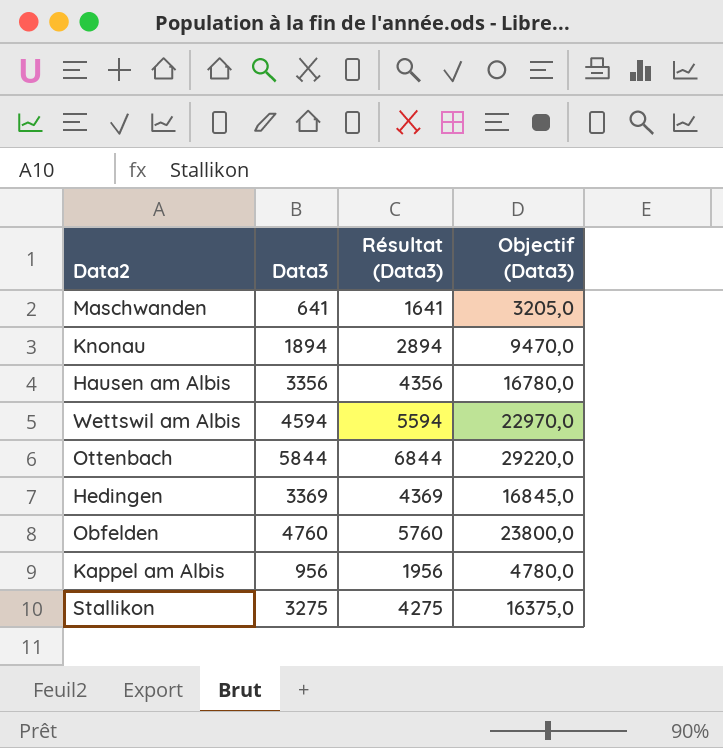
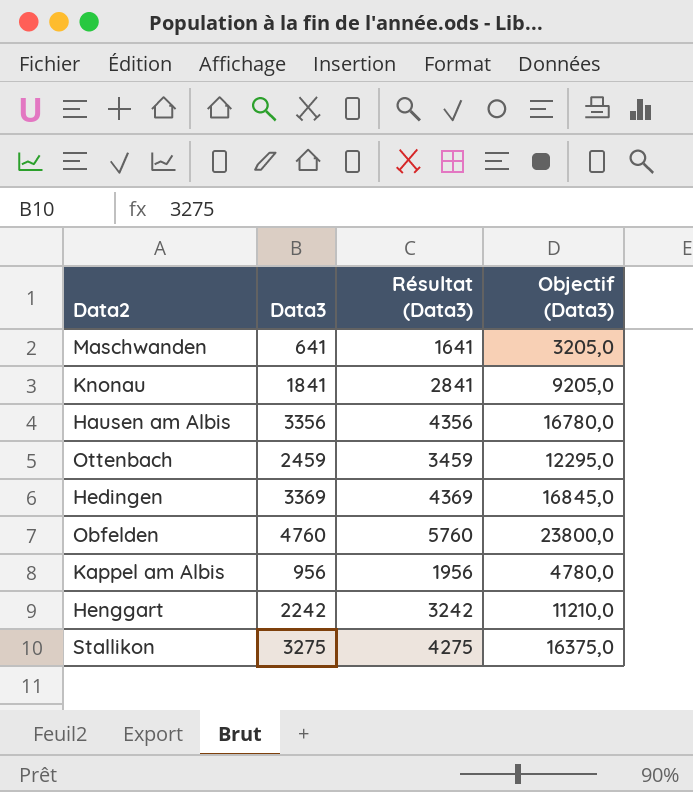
row Wettswil am Albis: 4594 | 5594 | 22970,0 -> none
Knonau | Data3: 1894 -> 1841
Knonau | Résultat (Data3): 2894 -> 2841
Knonau | Objectif (Data3): 9470,0 -> 9205,0
Ottenbach | Data3: 5844 -> 2459
Ottenbach | Résultat (Data3): 6844 -> 3459
Ottenbach | Objectif (Data3): 29220,0 -> 12295,0
row Henggart: none -> 2242 | 3242 | 11210,0

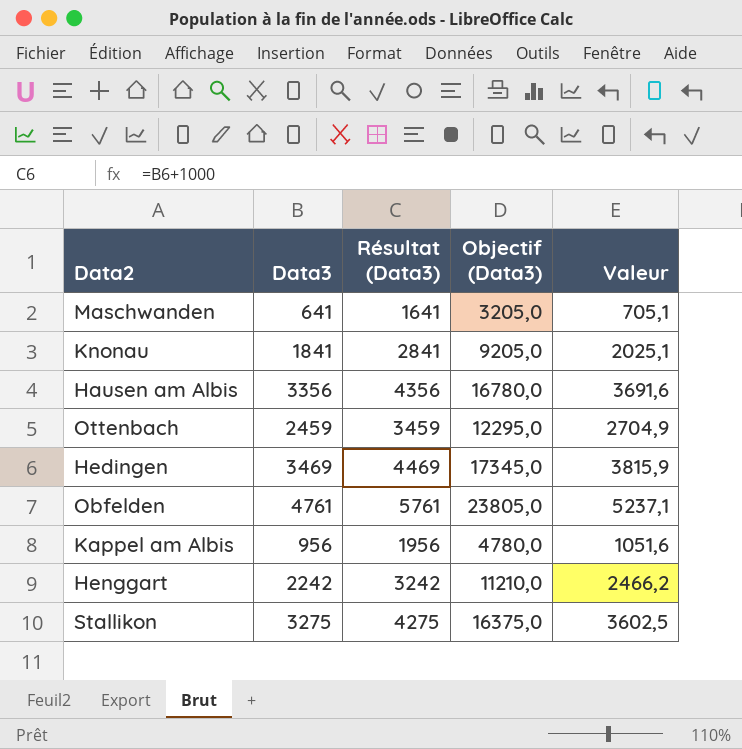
column Valeur | formula: none -> [Data3] * 1,1
Hedingen | Data3: 3369 -> 3469
Hedingen | Résultat (Data3): 4369 -> 4469
Hedingen | Objectif (Data3): 16845,0 -> 17345,0
Obfelden | Data3: 4760 -> 4761
Obfelden | Résultat (Data3): 5760 -> 5761
Obfelden | Objectif (Data3): 23800,0 -> 23805,0

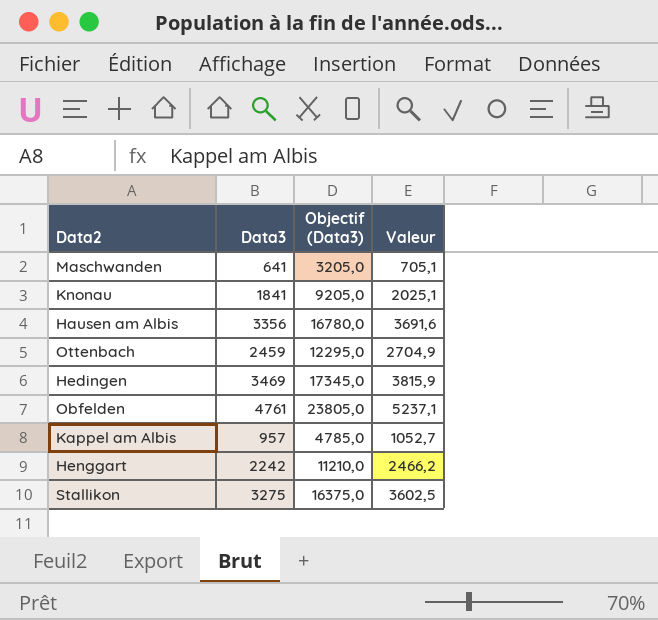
column Résultat (Data3) | formula: [Data3] + 1000 -> none
Kappel am Albis | Data3: 956 -> 957
Kappel am Albis | Objectif (Data3): 4780,0 -> 4785,0
Kappel am Albis | Valeur: 1051,6 -> 1052,7

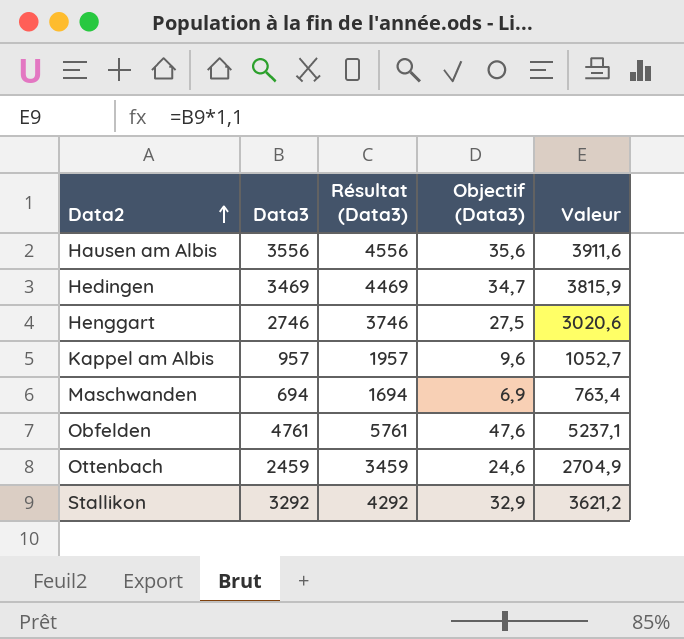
row order: none -> Data2 ascending
column Résultat (Data3) | formula: none -> [Data3] + 1000
column Objectif (Data3) | formula: [Data3] * 5 -> [Data3] * 0,01
row Knonau: 1841 | 9205,0 | 2025,1 -> none
Hausen am Albis | Data3: 3356 -> 3556
Hausen am Albis | Valeur: 3691,6 -> 3911,6
Henggart | Data3: 2242 -> 2746
Henggart | Valeur: 2466,2 -> 3020,6
Maschwanden | Data3: 641 -> 694
Maschwanden | Valeur: 705,1 -> 763,4
Stallikon | Data3: 3275 -> 3292
Stallikon | Valeur: 3602,5 -> 3621,2

